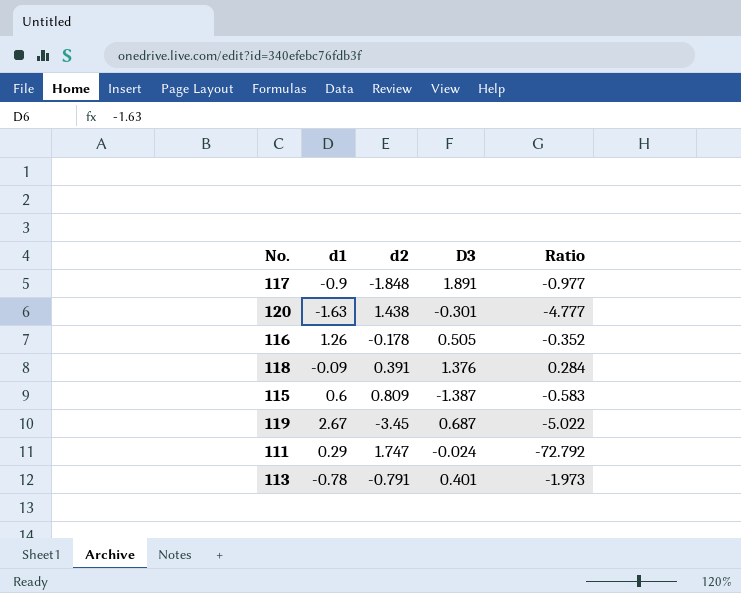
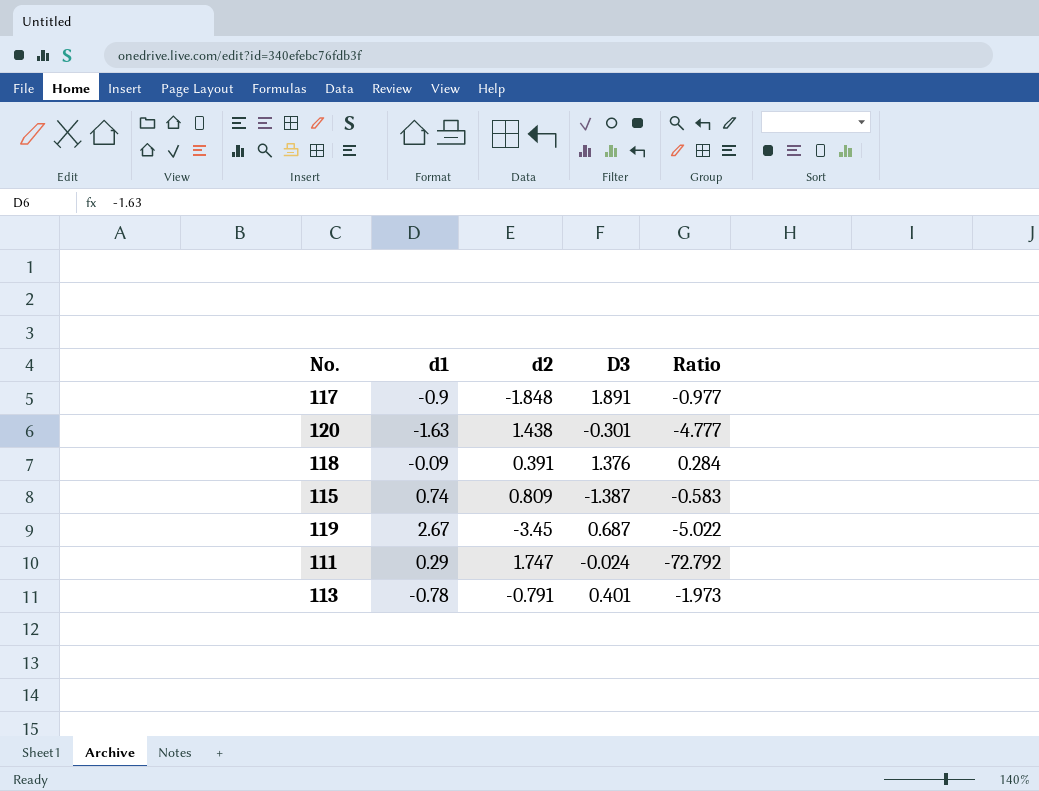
row 116: 1.26 | -0.178 | 0.505 | -0.352 -> none
115 | d1: 0.6 -> 0.74

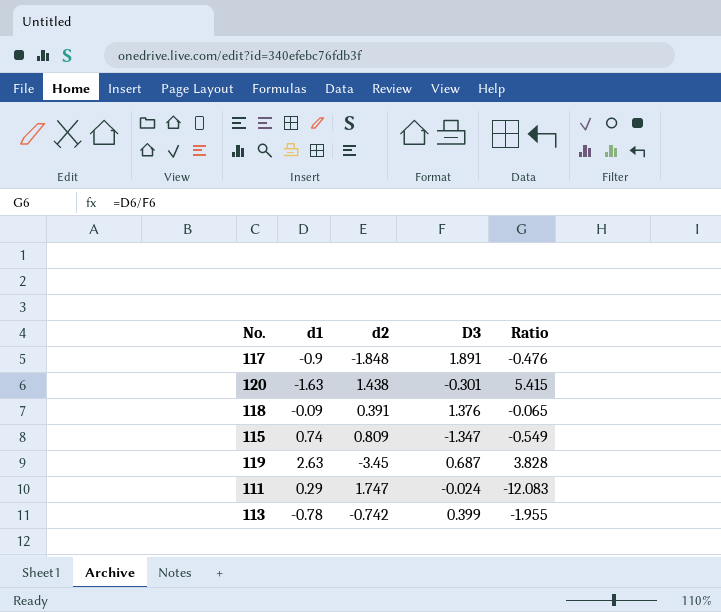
column Ratio | formula: [d2] / [D3] -> [d1] / [D3]
115 | D3: -1.387 -> -1.347
119 | d1: 2.67 -> 2.63
113 | d2: -0.791 -> -0.742
113 | D3: 0.401 -> 0.399

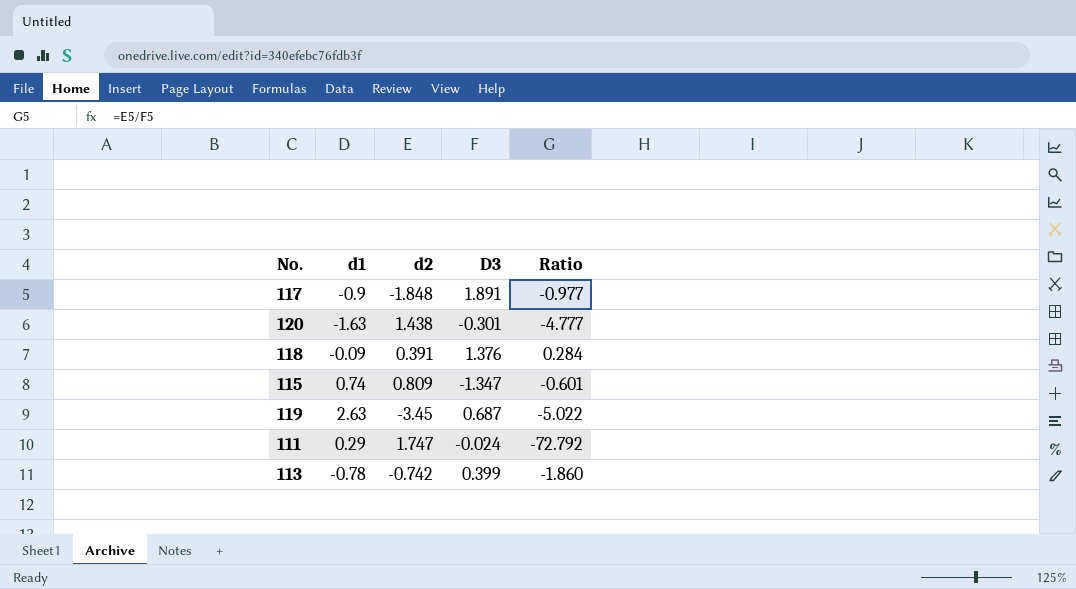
column Ratio | formula: [d1] / [D3] -> [d2] / [D3]

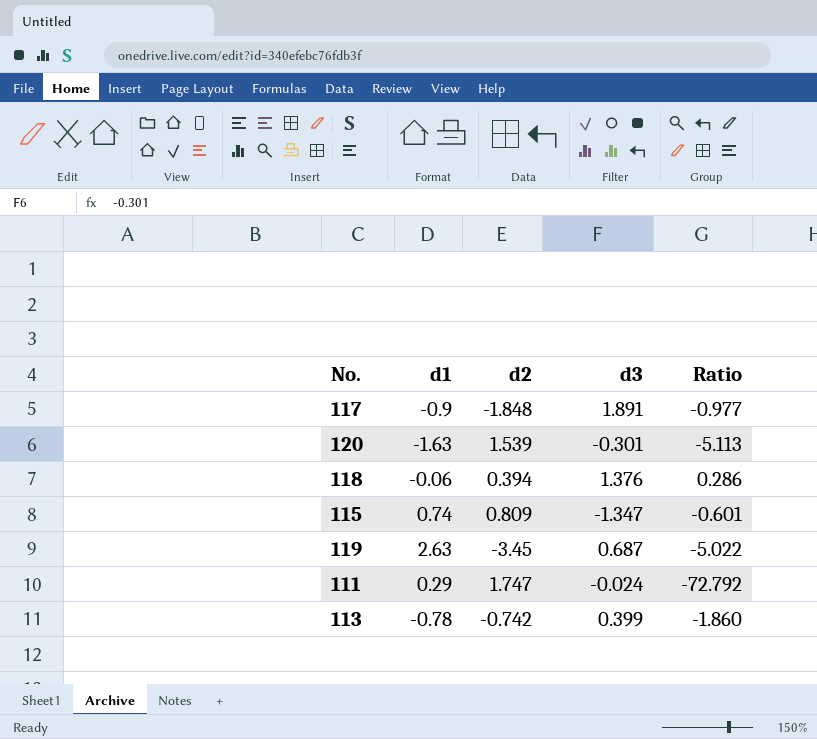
column name: D3 -> d3
120 | d2: 1.438 -> 1.539
120 | Ratio: -4.777 -> -5.113
118 | d1: -0.09 -> -0.06
118 | d2: 0.391 -> 0.394
118 | Ratio: 0.284 -> 0.286

